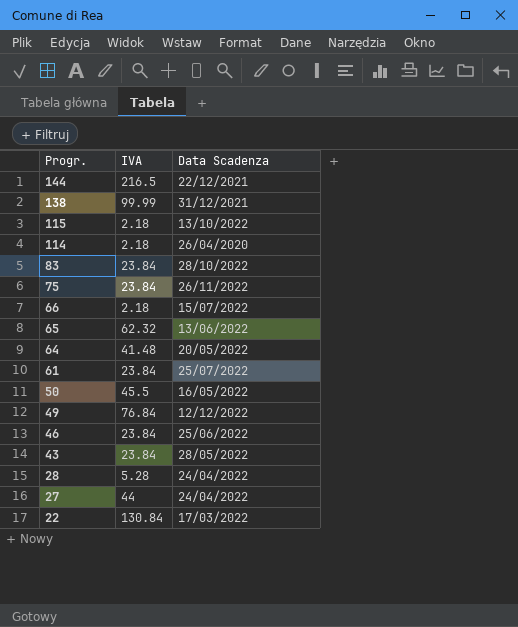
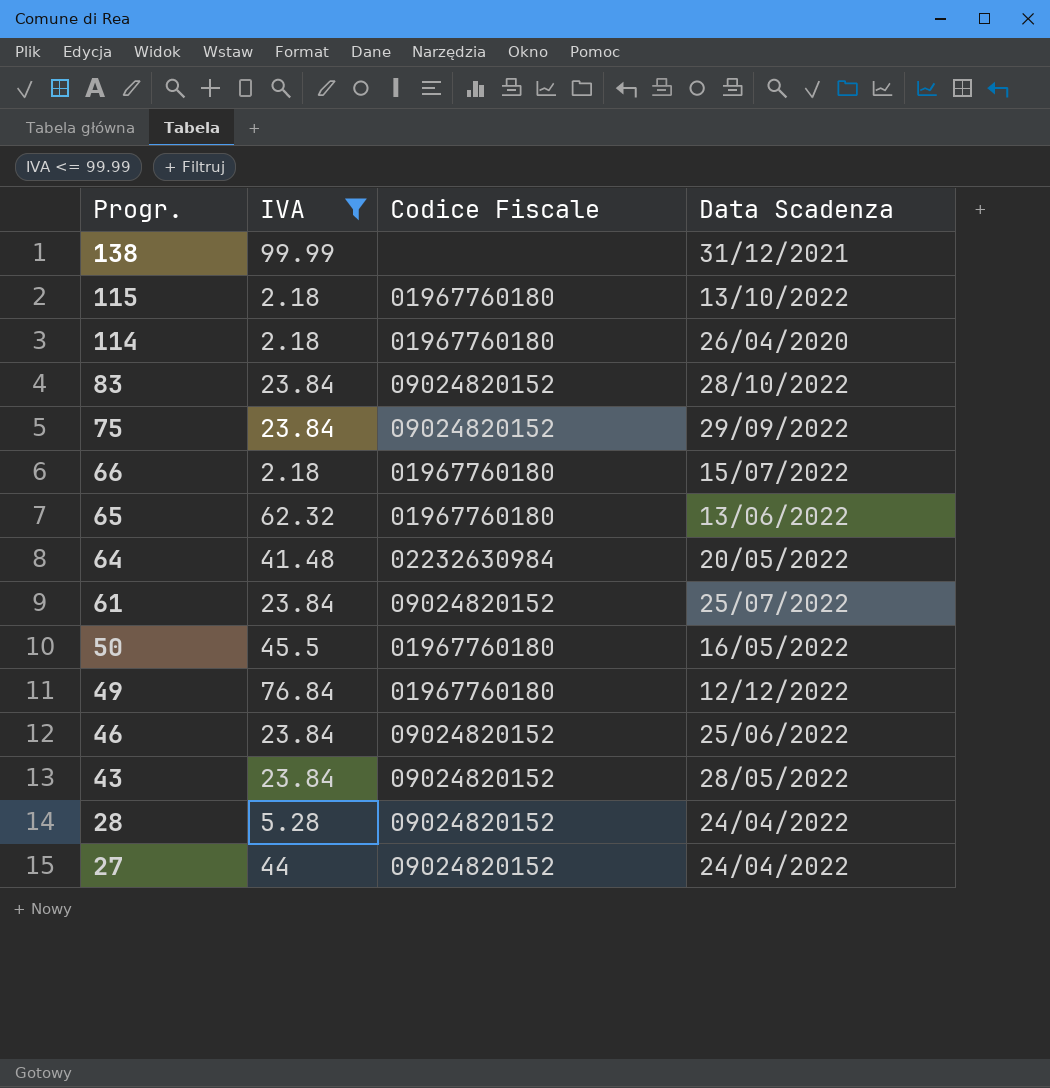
filter: none -> IVA <= 99.99
column Codice Fiscale | position: none -> 3
75 | Data Scadenza: 26/11/2022 -> 29/09/2022

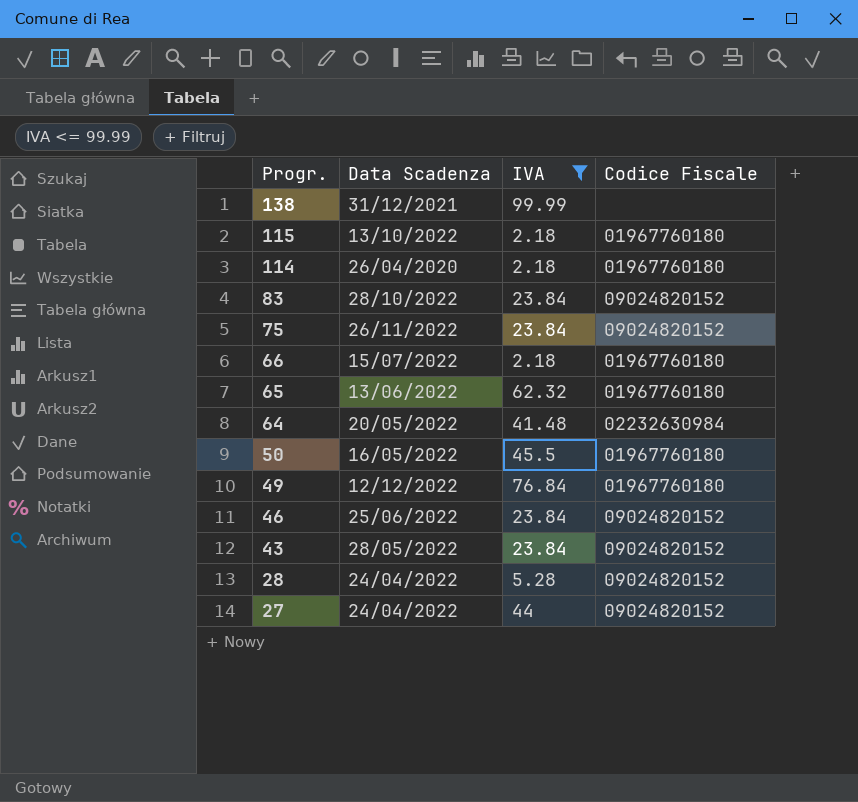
column Data Scadenza | position: 4 -> 2
row 61: 23.84 | 09024820152 | 25/07/2022 -> none
75 | Data Scadenza: 29/09/2022 -> 26/11/2022

